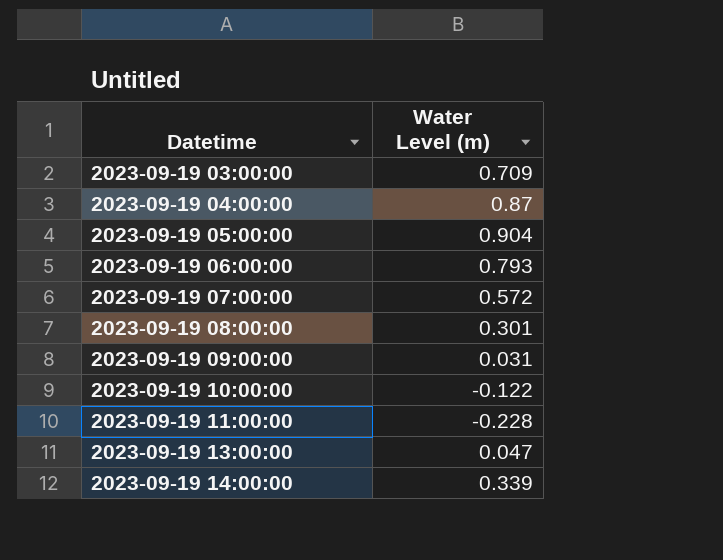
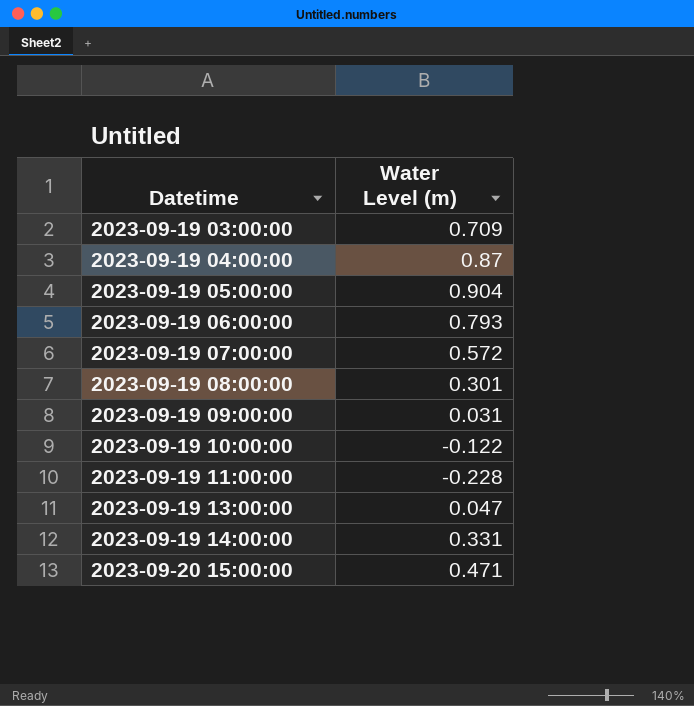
2023-09-19 14:00:00 | Water Level (m): 0.339 -> 0.331
row 2023-09-20 15:00:00: none -> 0.471

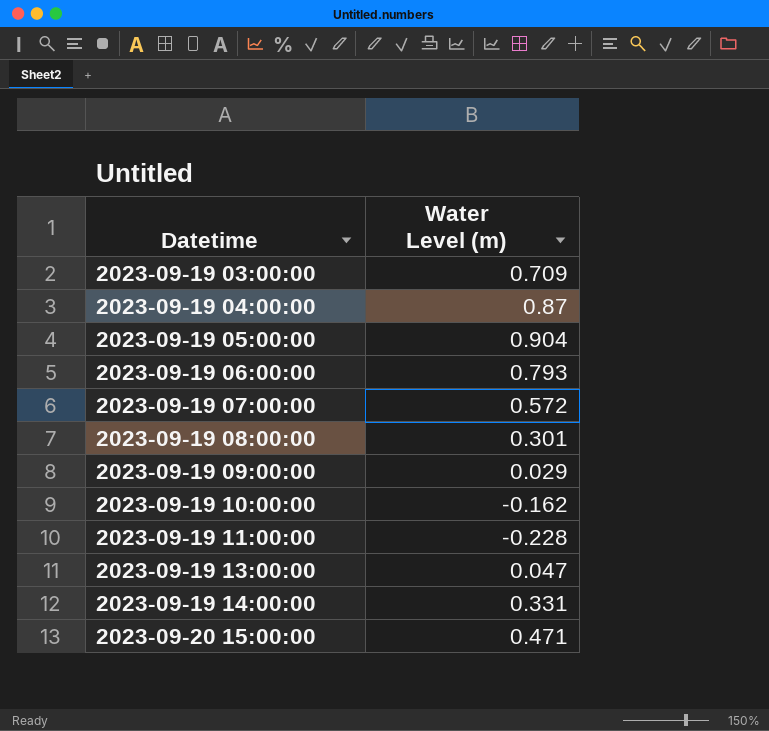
2023-09-19 09:00:00 | Water Level (m): 0.031 -> 0.029
2023-09-19 10:00:00 | Water Level (m): -0.122 -> -0.162

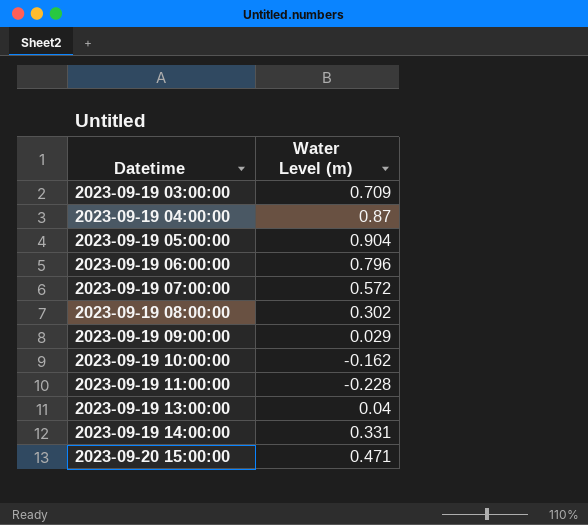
2023-09-19 06:00:00 | Water Level (m): 0.793 -> 0.796
2023-09-19 08:00:00 | Water Level (m): 0.301 -> 0.302
2023-09-19 13:00:00 | Water Level (m): 0.047 -> 0.04

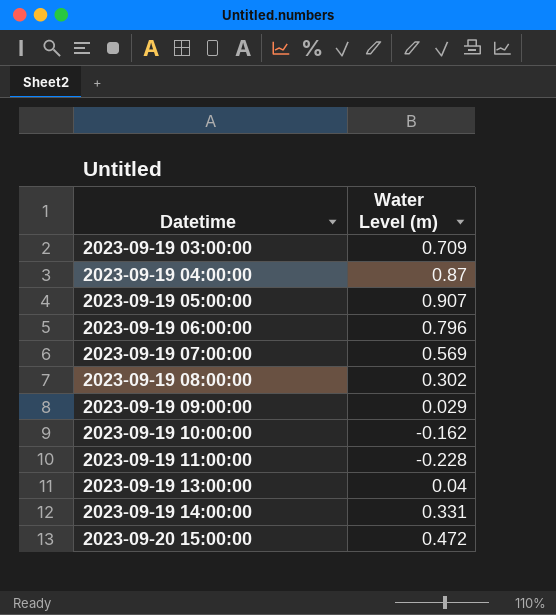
2023-09-19 05:00:00 | Water Level (m): 0.904 -> 0.907
2023-09-19 07:00:00 | Water Level (m): 0.572 -> 0.569
2023-09-20 15:00:00 | Water Level (m): 0.471 -> 0.472

